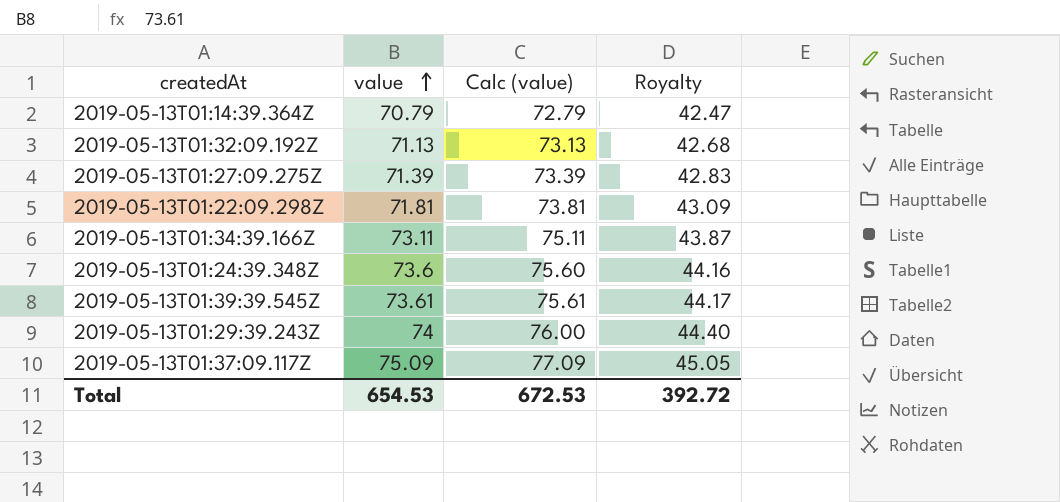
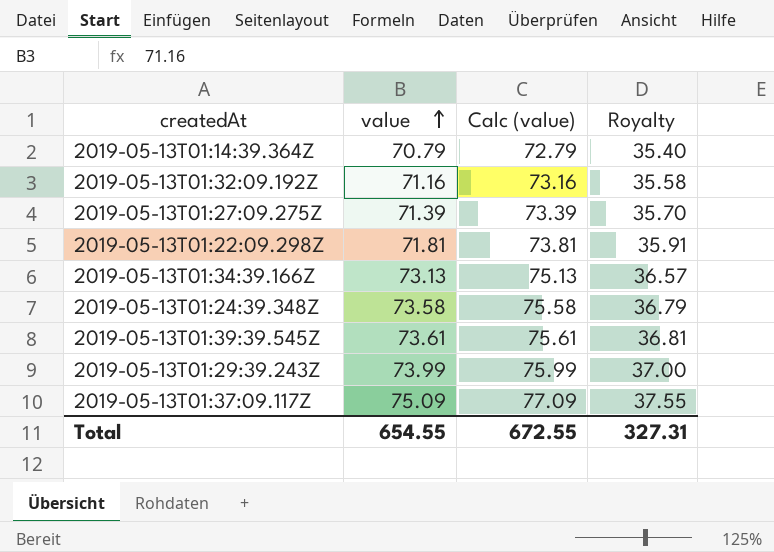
column Royalty | formula: [value] * 0.6 -> [value] * 0.5
2019-05-13T01:32:09.192Z | value: 71.13 -> 71.16
2019-05-13T01:32:09.192Z | Calc (value): 73.13 -> 73.16
2019-05-13T01:34:39.166Z | value: 73.11 -> 73.13
2019-05-13T01:34:39.166Z | Calc (value): 75.11 -> 75.13
2019-05-13T01:24:39.348Z | value: 73.6 -> 73.58
2019-05-13T01:24:39.348Z | Calc (value): 75.60 -> 75.58
2019-05-13T01:29:39.243Z | value: 74 -> 73.99
2019-05-13T01:29:39.243Z | Calc (value): 76.00 -> 75.99
Total | value: 654.53 -> 654.55
Total | Calc (value): 672.53 -> 672.55
Total | Royalty: 392.72 -> 327.31

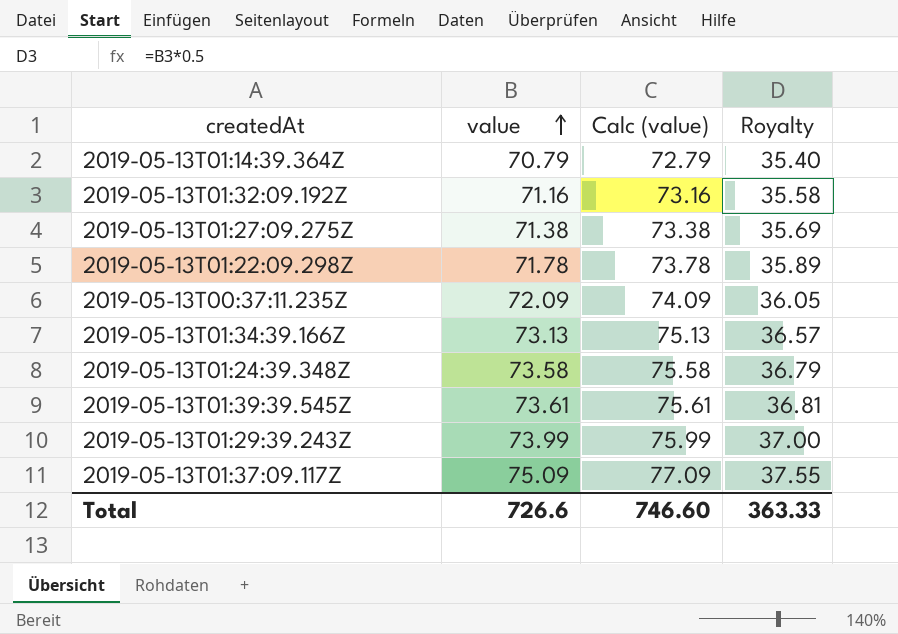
2019-05-13T01:27:09.275Z | value: 71.39 -> 71.38
2019-05-13T01:27:09.275Z | Calc (value): 73.39 -> 73.38
2019-05-13T01:27:09.275Z | Royalty: 35.70 -> 35.69
2019-05-13T01:22:09.298Z | value: 71.81 -> 71.78
2019-05-13T01:22:09.298Z | Calc (value): 73.81 -> 73.78
2019-05-13T01:22:09.298Z | Royalty: 35.91 -> 35.89
row 2019-05-13T00:37:11.235Z: none -> 72.09 | 74.09 | 36.05
Total | value: 654.55 -> 726.6
Total | Calc (value): 672.55 -> 746.60
Total | Royalty: 327.31 -> 363.33

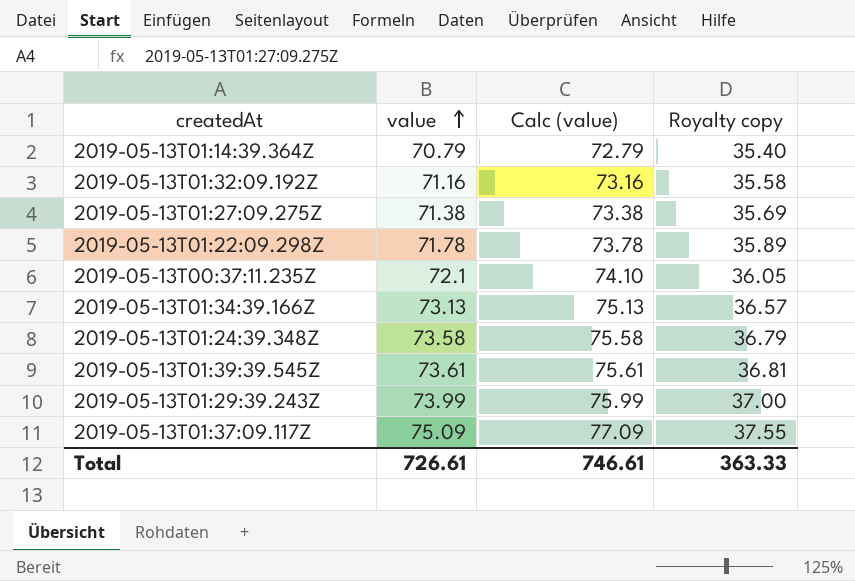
column name: Royalty -> Royalty copy
2019-05-13T00:37:11.235Z | value: 72.09 -> 72.1
2019-05-13T00:37:11.235Z | Calc (value): 74.09 -> 74.10
Total | value: 726.6 -> 726.61
Total | Calc (value): 746.60 -> 746.61

